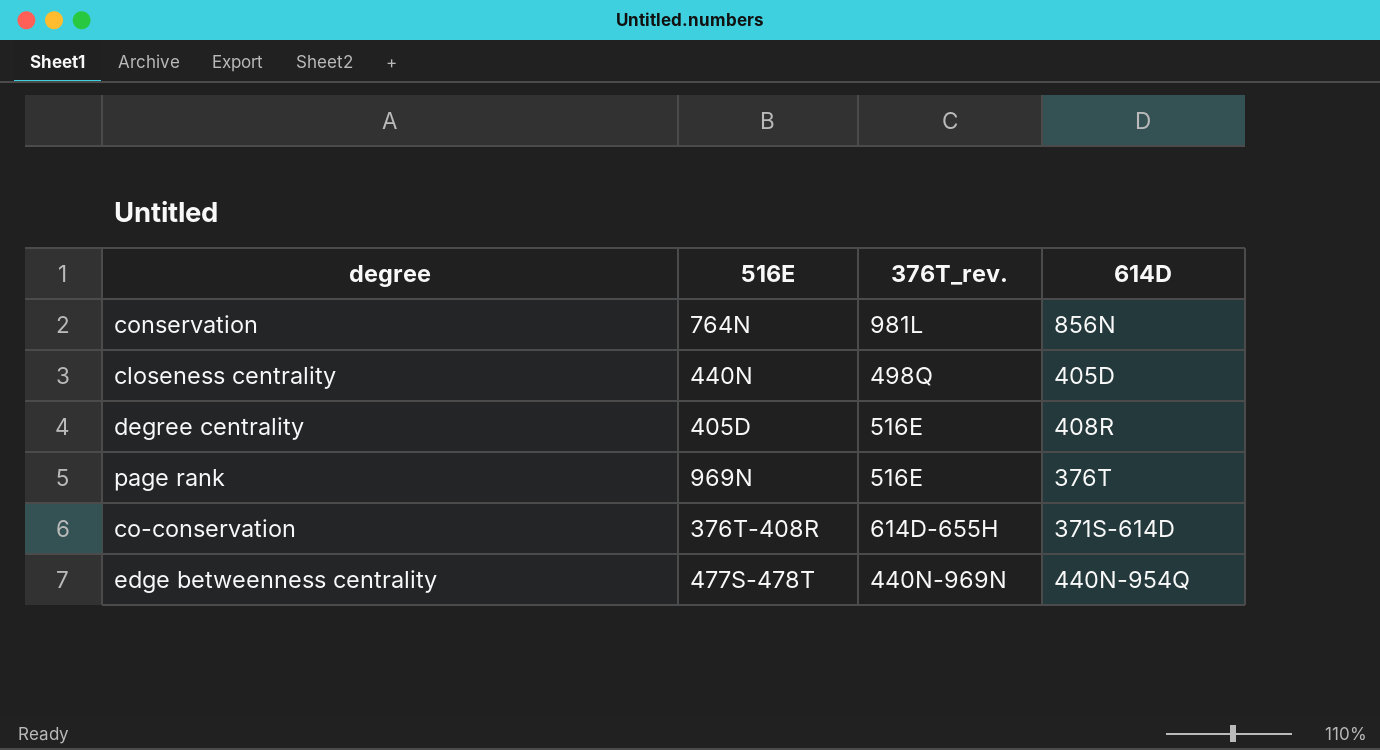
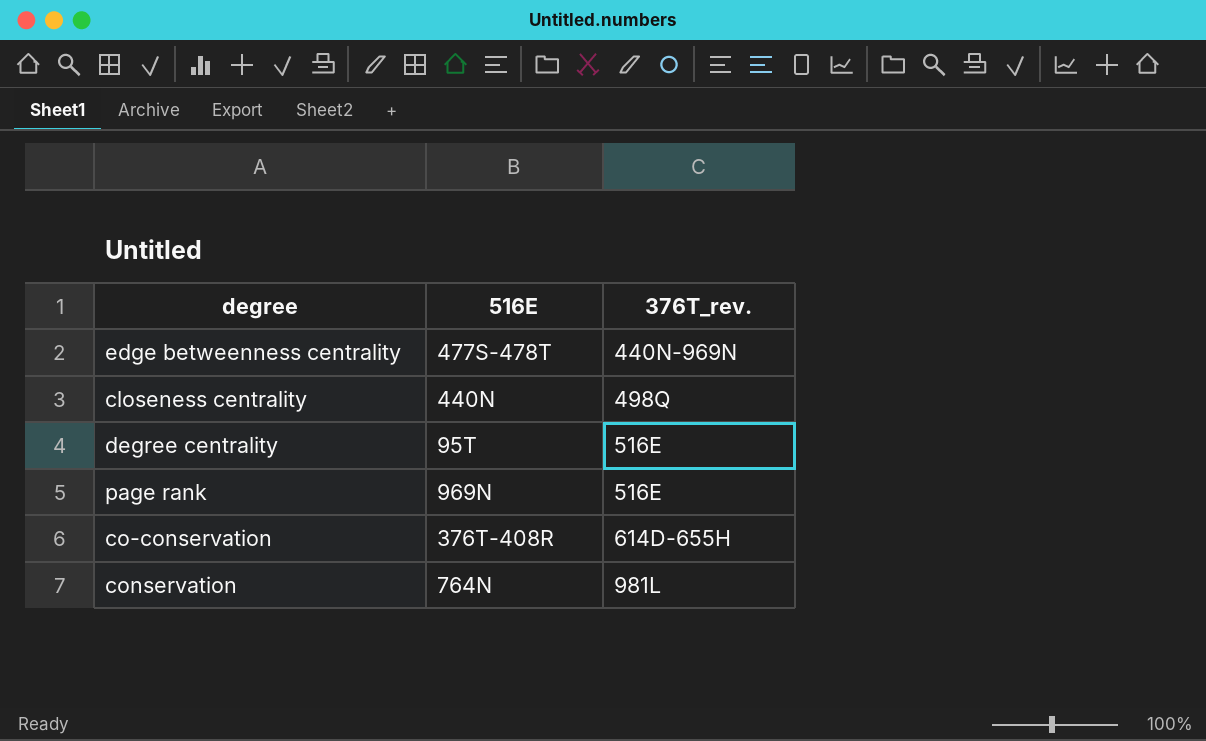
row order: none -> 376T_rev. ascending
column 614D | position: 4 -> none
degree centrality | 516E: 405D -> 95T

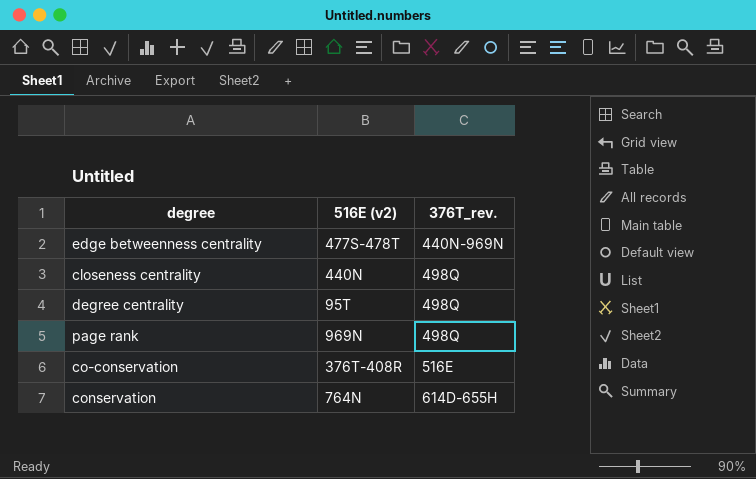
column name: 516E -> 516E (v2)
degree centrality | 376T_rev.: 516E -> 498Q
page rank | 376T_rev.: 516E -> 498Q
co-conservation | 376T_rev.: 614D-655H -> 516E
conservation | 376T_rev.: 981L -> 614D-655H

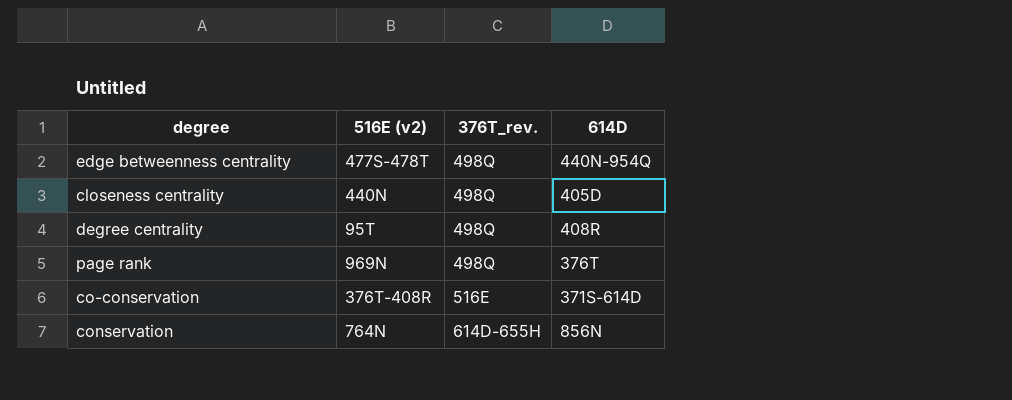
column 614D | position: none -> 4
edge betweenness centrality | 376T_rev.: 440N-969N -> 498Q

